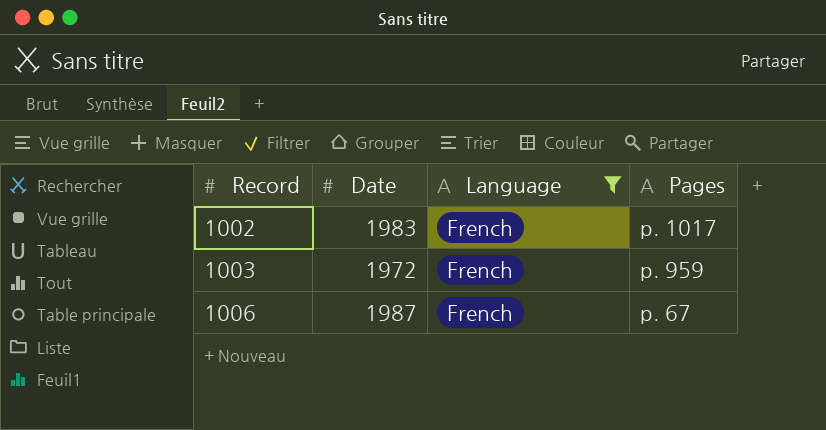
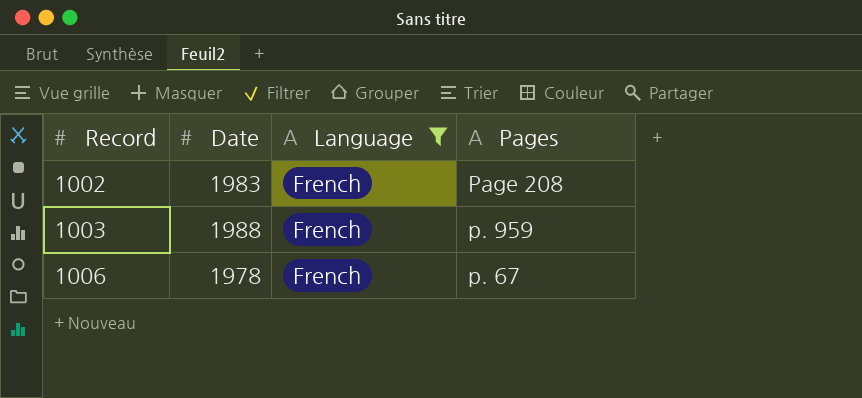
1002 | Pages: p. 1017 -> Page 208
1003 | Date: 1972 -> 1988
1006 | Date: 1987 -> 1978

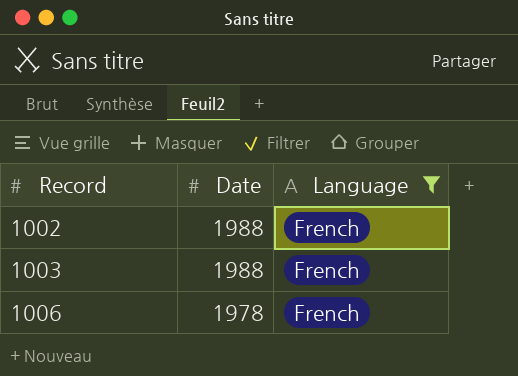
column Pages | position: 4 -> none
1002 | Date: 1983 -> 1988

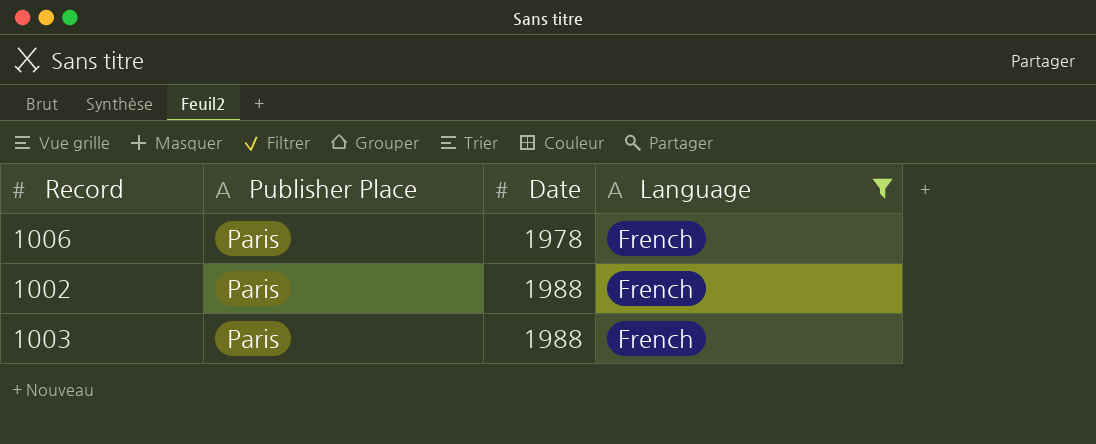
row order: Record ascending -> Date ascending
column Publisher Place | position: none -> 2

